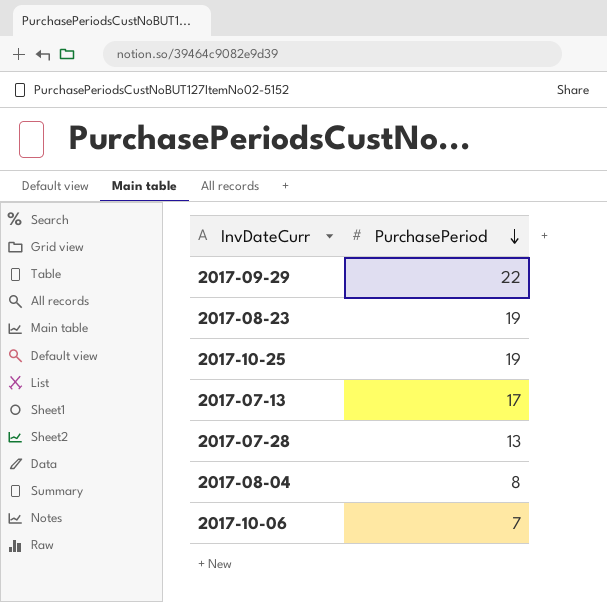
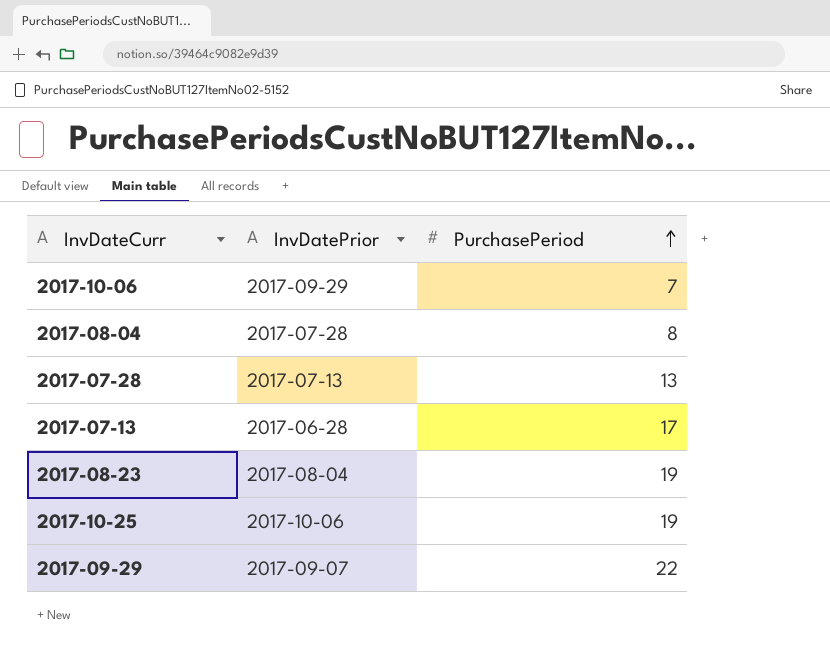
row order: PurchasePeriod descending -> PurchasePeriod ascending
column InvDatePrior | position: none -> 2

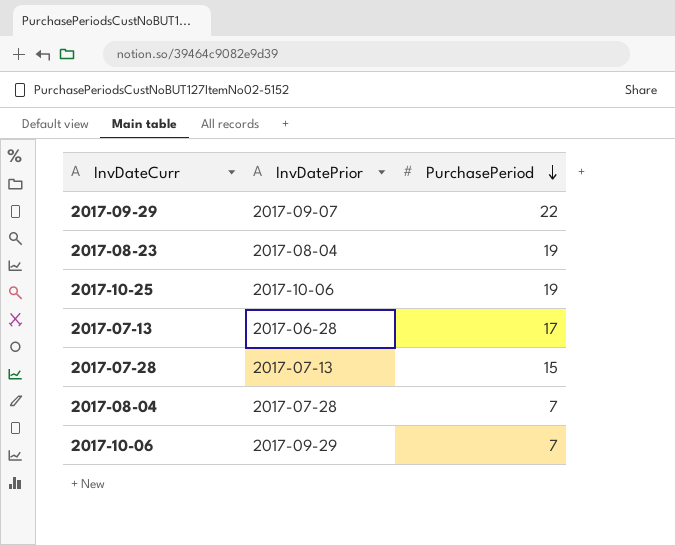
row order: PurchasePeriod ascending -> PurchasePeriod descending
2017-07-28 | PurchasePeriod: 13 -> 15
2017-08-04 | PurchasePeriod: 8 -> 7

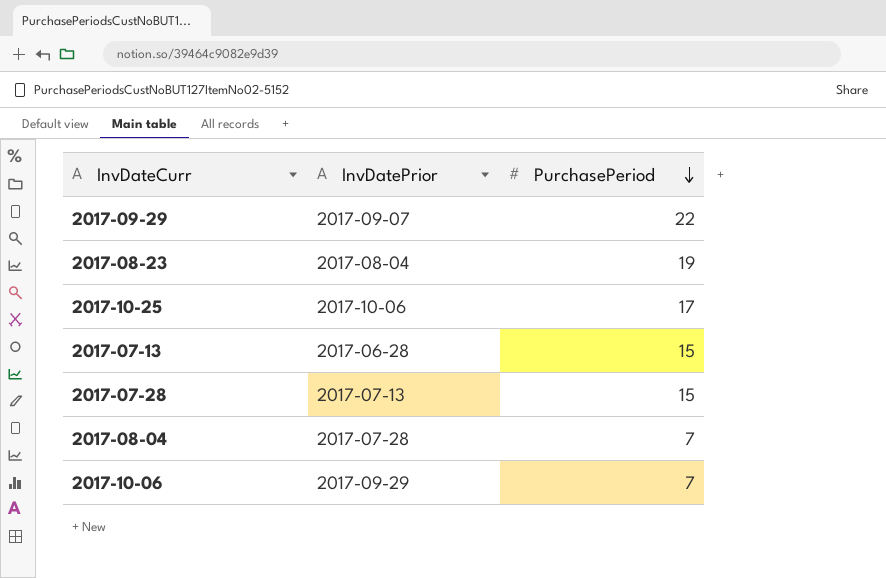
2017-10-25 | PurchasePeriod: 19 -> 17
2017-07-13 | PurchasePeriod: 17 -> 15

